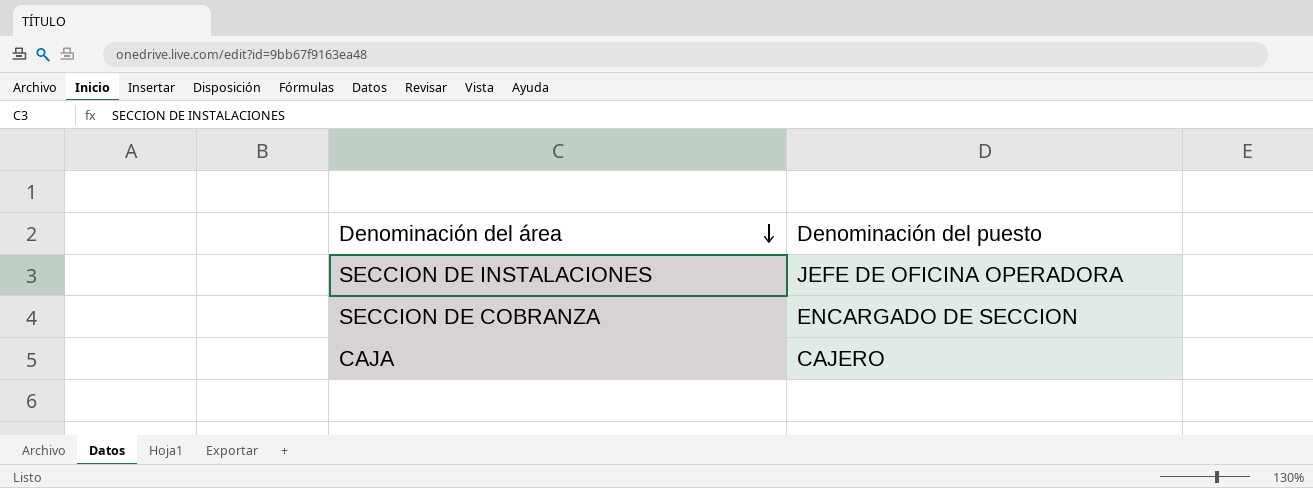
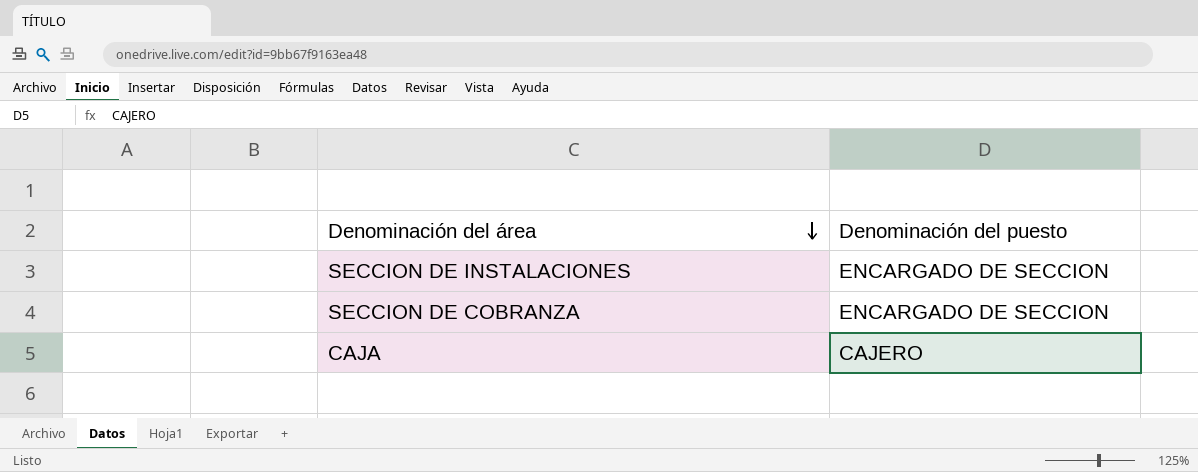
SECCION DE INSTALACIONES | Denominación del puesto: JEFE DE OFICINA OPERADORA -> ENCARGADO DE SECCION

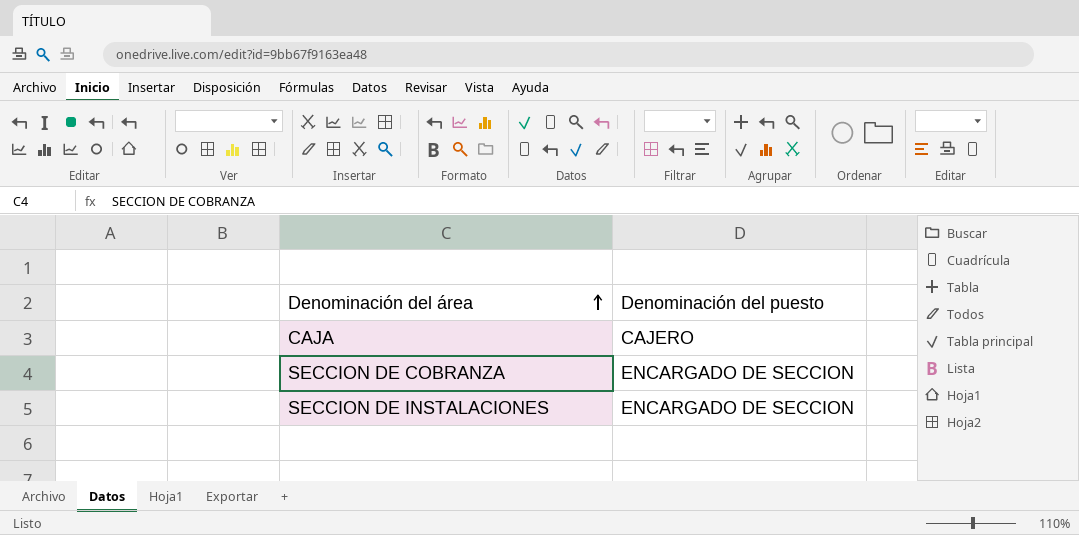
row order: Denominación del área descending -> Denominación del área ascending

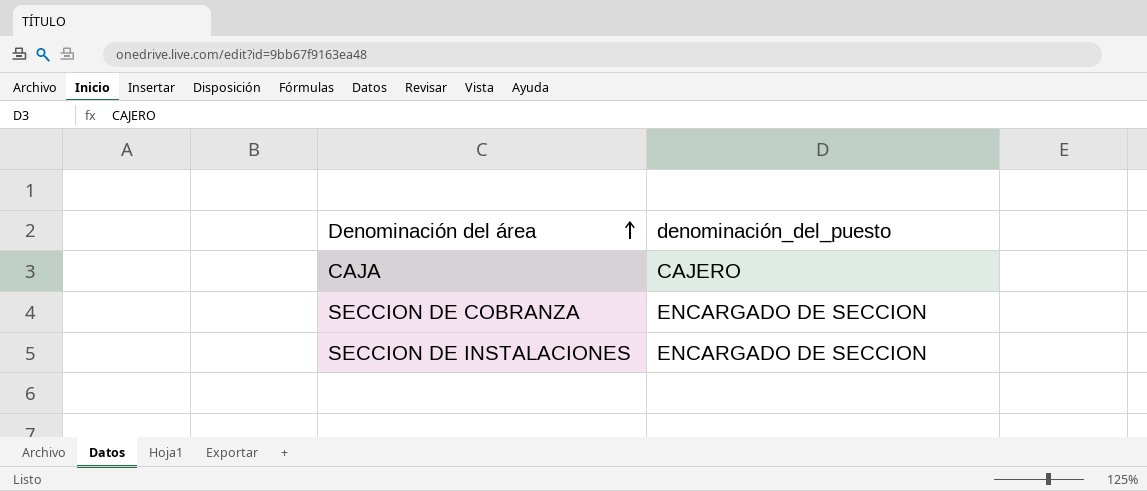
column name: Denominación del puesto -> denominación_del_puesto

